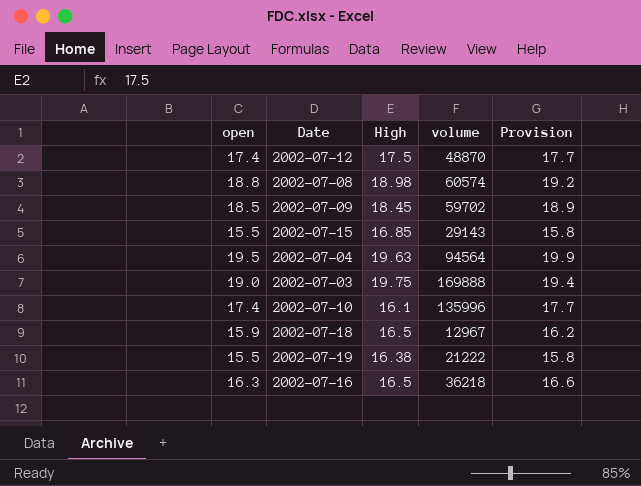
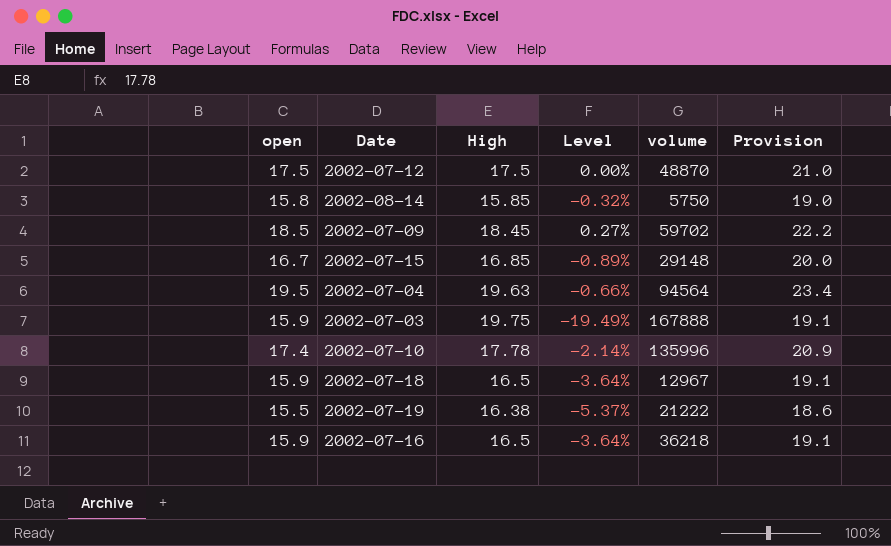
column Level | formula: none -> ([open] - [High]) / [High]
column Provision | formula: [open] * 1.02 -> [open] * 1.2
row 2002-07-08: 18.8 | 18.98 | 60574 | 19.2 -> none
2002-07-12 | open: 17.4 -> 17.5
row 2002-08-14: none -> 15.8 | 15.85 | -0.32% | 5750 | 19.0
2002-07-15 | open: 15.5 -> 16.7
2002-07-15 | volume: 29143 -> 29148
2002-07-03 | open: 19.0 -> 15.9
2002-07-03 | volume: 169888 -> 167888
2002-07-10 | High: 16.1 -> 17.78
2002-07-16 | open: 16.3 -> 15.9

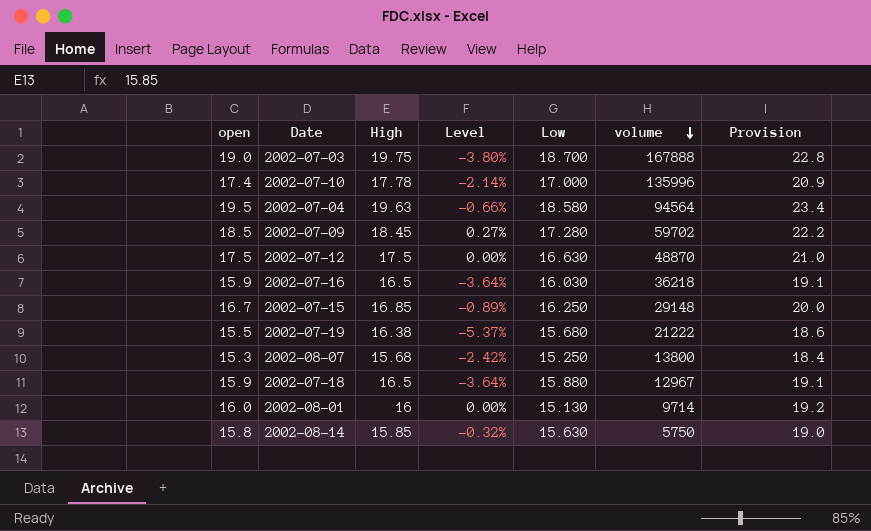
row order: none -> volume descending
column Low | position: none -> 5
2002-07-03 | open: 15.9 -> 19.0
2002-07-03 | Level: -19.49% -> -3.80%
2002-07-03 | Provision: 19.1 -> 22.8
row 2002-08-07: none -> 15.3 | 15.68 | -2.42% | 15.250 | 13800 | 18.4
row 2002-08-01: none -> 16.0 | 16 | 0.00% | 15.130 | 9714 | 19.2

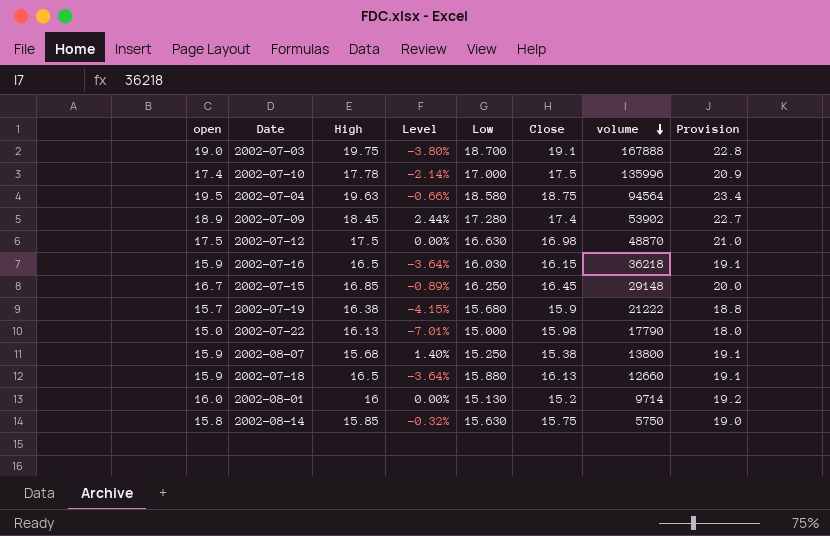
column Close | position: none -> 6
2002-07-09 | open: 18.5 -> 18.9
2002-07-09 | Level: 0.27% -> 2.44%
2002-07-09 | volume: 59702 -> 53902
2002-07-09 | Provision: 22.2 -> 22.7
2002-07-19 | open: 15.5 -> 15.7
2002-07-19 | Level: -5.37% -> -4.15%
2002-07-19 | Provision: 18.6 -> 18.8
row 2002-07-22: none -> 15.0 | 16.13 | -7.01% | 15.000 | 15.98 | 17790 | 18.0
2002-08-07 | open: 15.3 -> 15.9
2002-08-07 | Level: -2.42% -> 1.40%
2002-08-07 | Provision: 18.4 -> 19.1
2002-07-18 | volume: 12967 -> 12660

